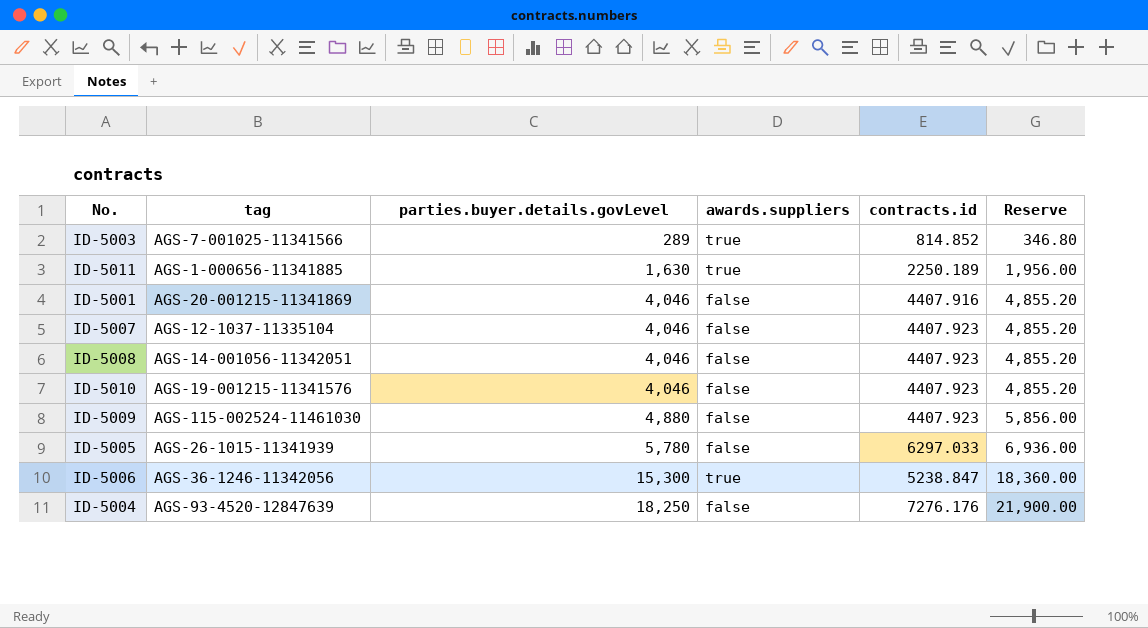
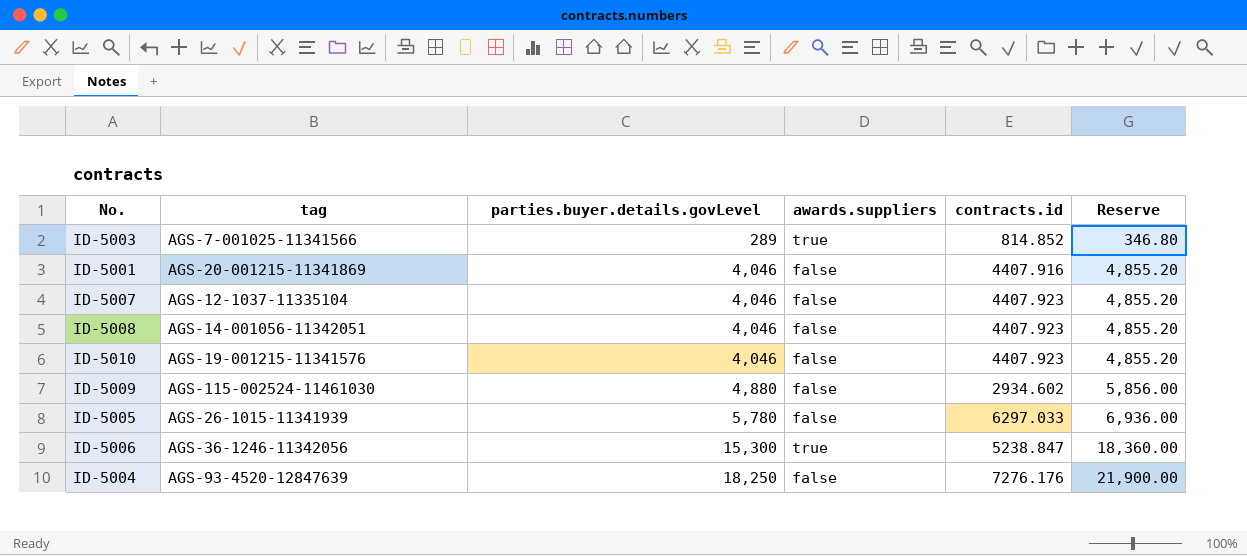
row ID-5011: AGS-1-000656-11341885 | 1,630 | true | 2250.189 | 1,956.00 -> none
ID-5009 | contracts.id: 4407.923 -> 2934.602

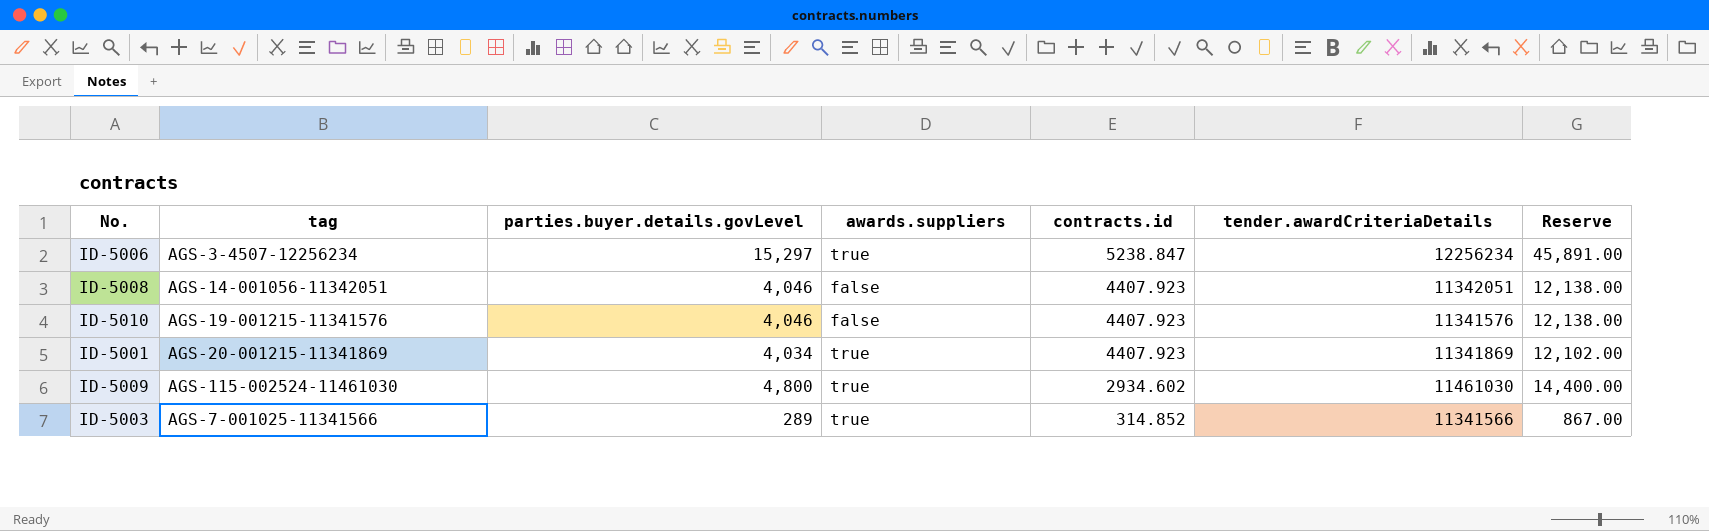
row order: parties.buyer.details.govLevel ascending -> contracts.id descending
column tender.awardCriteriaDetails | position: none -> 6
column Reserve | formula: [parties.buyer.details.govLevel] * 1.2 -> [parties.buyer.details.govLevel] * 3
row ID-5007: AGS-12-1037-11335104 | 4,046 | false | 4407.923 | 4,855.20 -> none
row ID-5005: AGS-26-1015-11341939 | 5,780 | false | 6297.033 | 6,936.00 -> none
row ID-5004: AGS-93-4520-12847639 | 18,250 | false | 7276.176 | 21,900.00 -> none
ID-5006 | tag: AGS-36-1246-11342056 -> AGS-3-4507-12256234
ID-5006 | parties.buyer.details.govLevel: 15,300 -> 15,297
ID-5001 | parties.buyer.details.govLevel: 4,046 -> 4,034
ID-5001 | awards.suppliers: false -> true
ID-5001 | contracts.id: 4407.916 -> 4407.923
ID-5009 | parties.buyer.details.govLevel: 4,880 -> 4,800
ID-5009 | awards.suppliers: false -> true
ID-5003 | contracts.id: 814.852 -> 314.852

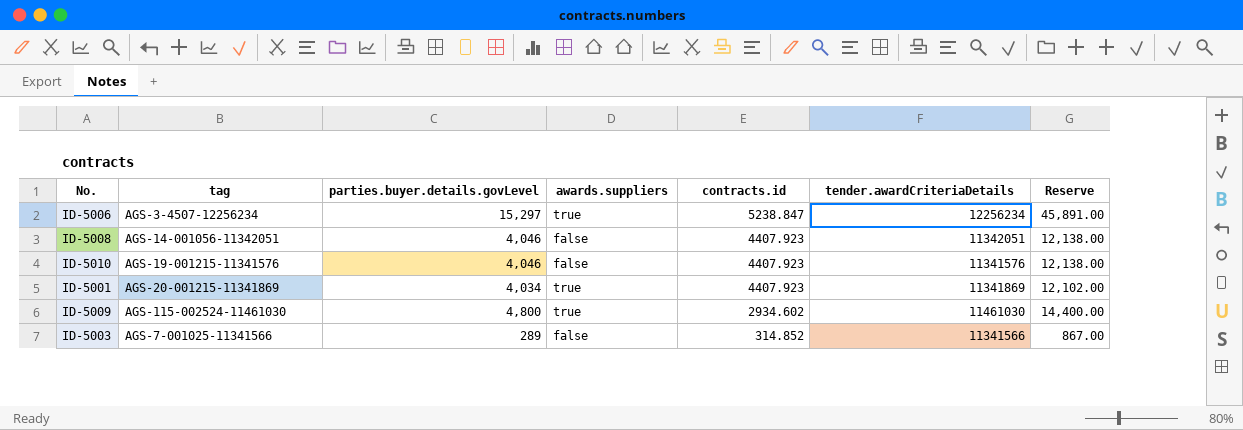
ID-5003 | awards.suppliers: true -> false

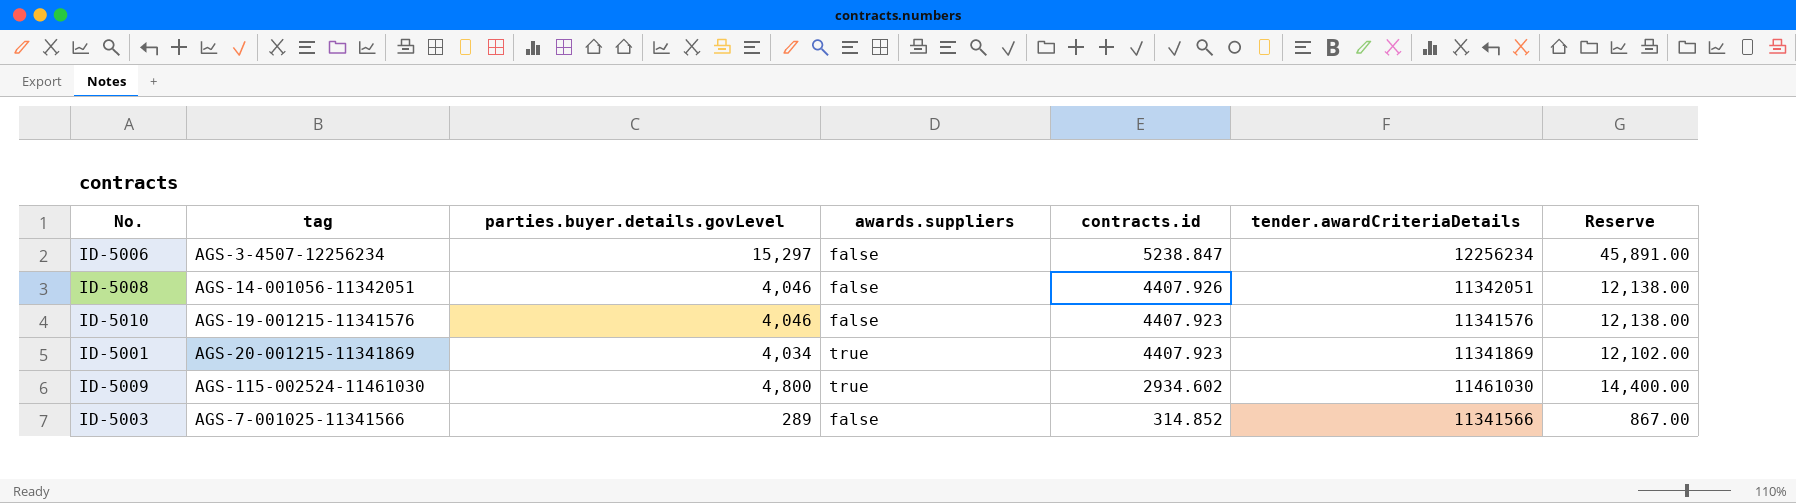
ID-5006 | awards.suppliers: true -> false
ID-5008 | contracts.id: 4407.923 -> 4407.926

